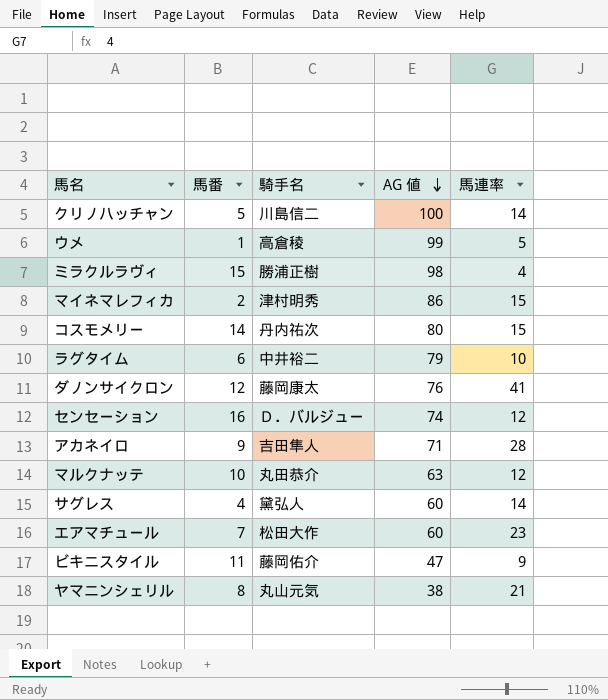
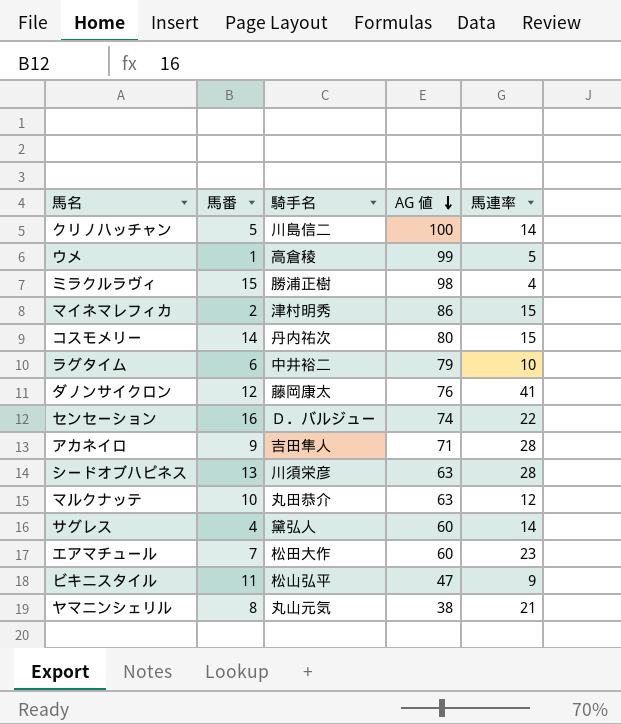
センセーション | 馬連率: 12 -> 22
row シードオブハピネス: none -> 13 | 川須栄彦 | 63 | 28
ビキニスタイル | 騎手名: 藤岡佑介 -> 松山弘平

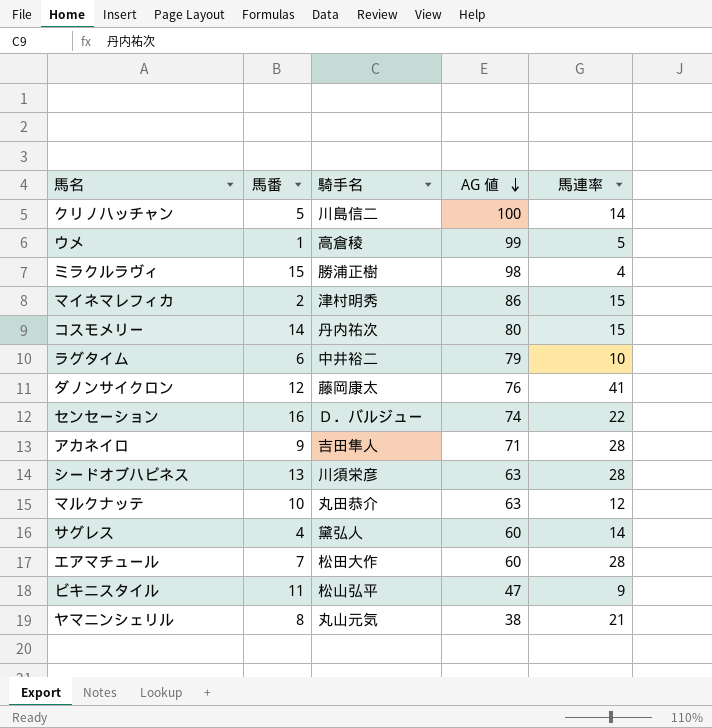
エアマチュール | 馬連率: 23 -> 28

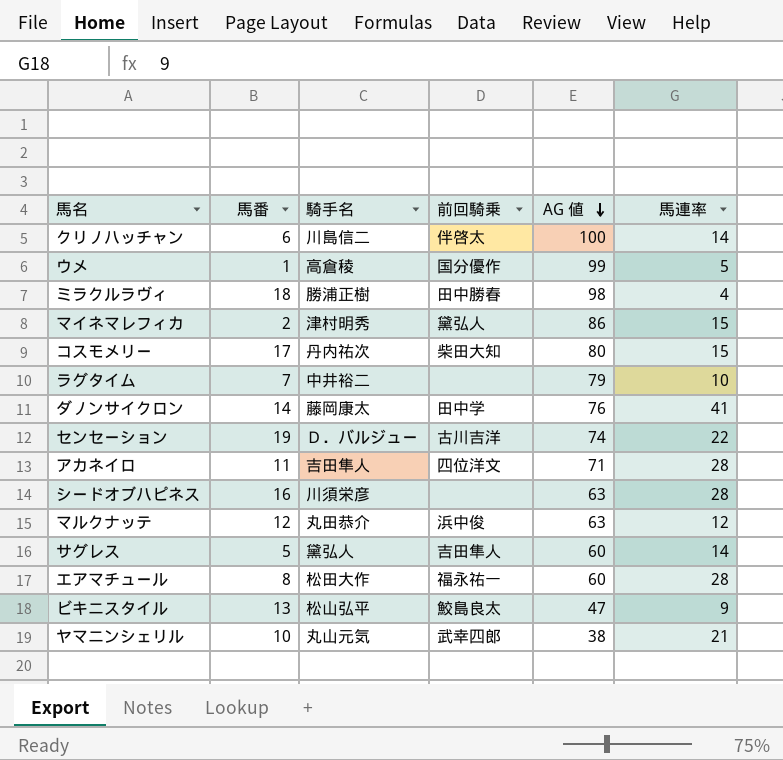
column 前回騎乗 | position: none -> 4
クリノハッチャン | 馬番: 5 -> 6
ミラクルラヴィ | 馬番: 15 -> 18
コスモメリー | 馬番: 14 -> 17
ラグタイム | 馬番: 6 -> 7
ダノンサイクロン | 馬番: 12 -> 14
センセーション | 馬番: 16 -> 19
アカネイロ | 馬番: 9 -> 11
シードオブハピネス | 馬番: 13 -> 16
マルクナッテ | 馬番: 10 -> 12
サグレス | 馬番: 4 -> 5
エアマチュール | 馬番: 7 -> 8
ビキニスタイル | 馬番: 11 -> 13
ヤマニンシェリル | 馬番: 8 -> 10

